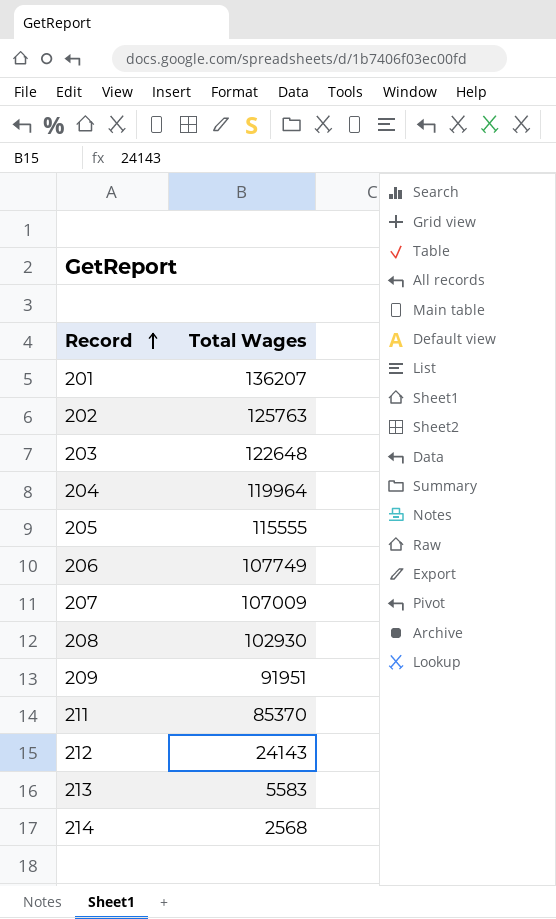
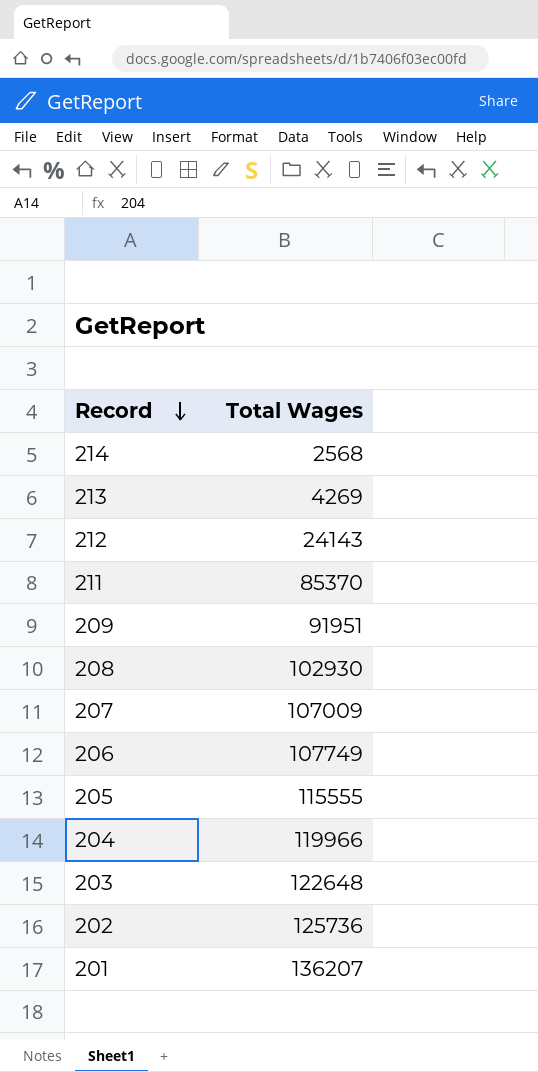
row order: Record ascending -> Record descending
213 | Total Wages: 5583 -> 4269
204 | Total Wages: 119964 -> 119966
202 | Total Wages: 125763 -> 125736

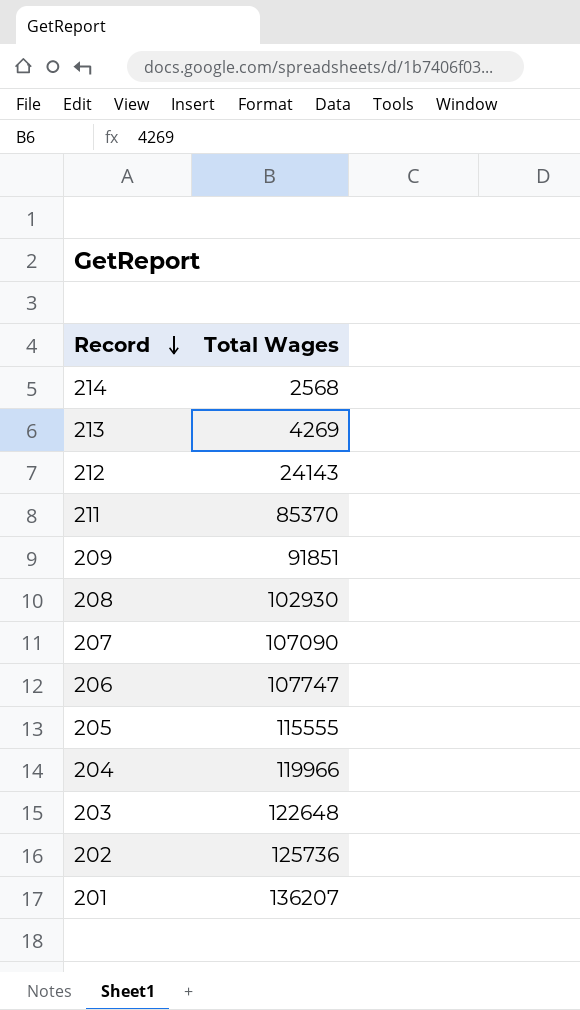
209 | Total Wages: 91951 -> 91851
207 | Total Wages: 107009 -> 107090
206 | Total Wages: 107749 -> 107747

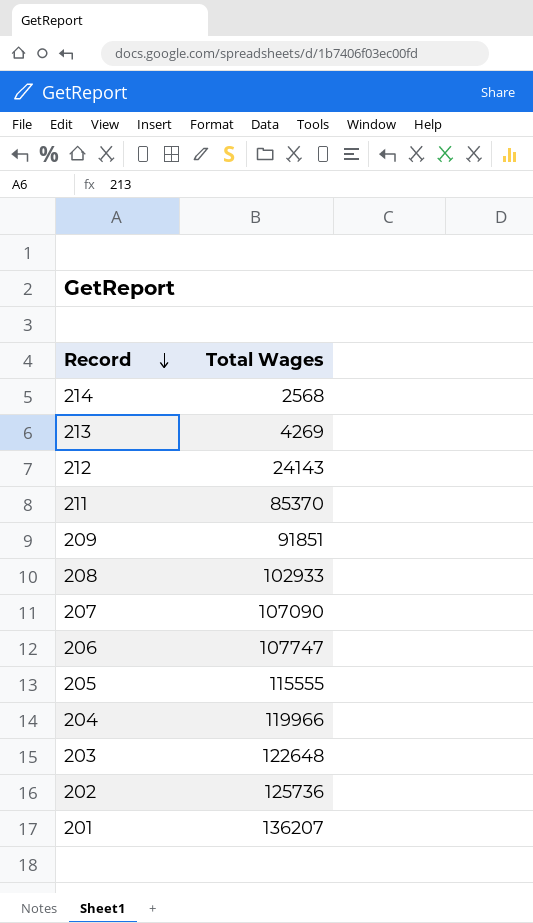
208 | Total Wages: 102930 -> 102933

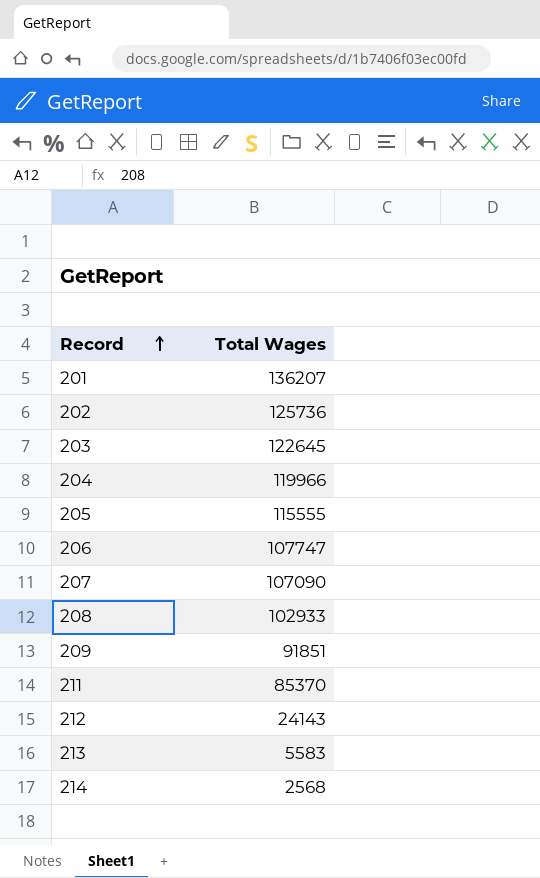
row order: Record descending -> Record ascending
203 | Total Wages: 122648 -> 122645
213 | Total Wages: 4269 -> 5583

